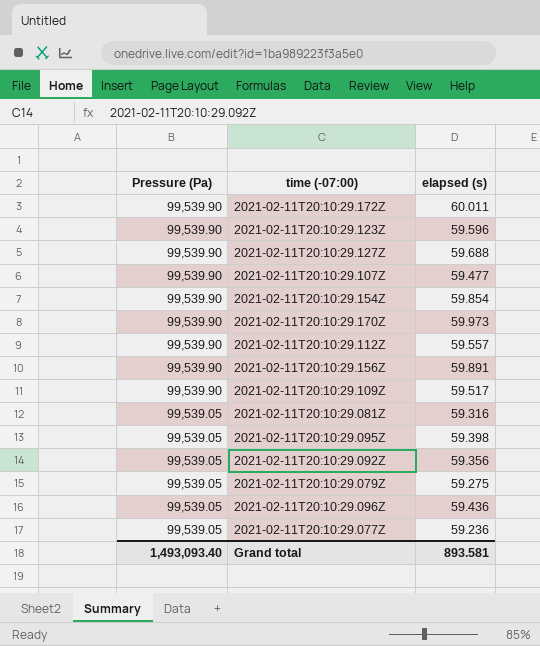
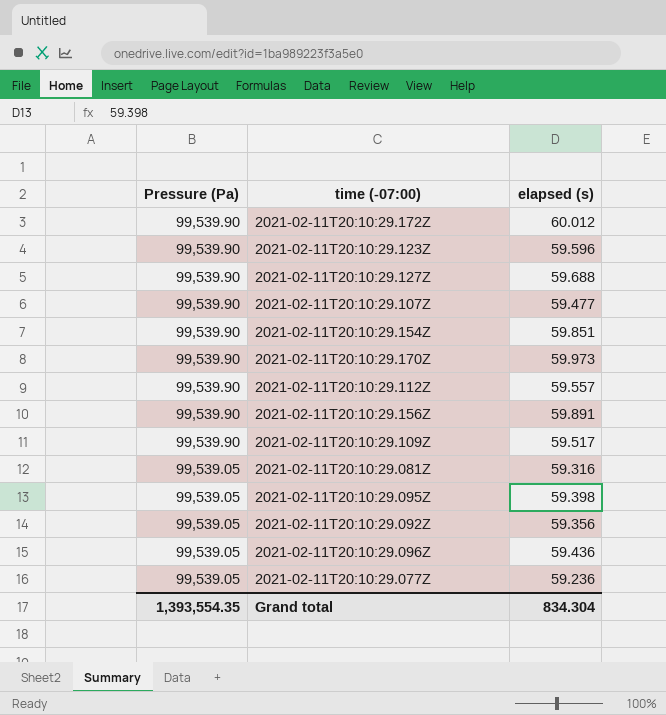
row 2021-02-11T20:10:29.079Z: 99,539.05 | 59.275 -> none
2021-02-11T20:10:29.172Z | elapsed (s): 60.011 -> 60.012
2021-02-11T20:10:29.154Z | elapsed (s): 59.854 -> 59.851
Grand total | Pressure (Pa): 1,493,093.40 -> 1,393,554.35
Grand total | elapsed (s): 893.581 -> 834.304

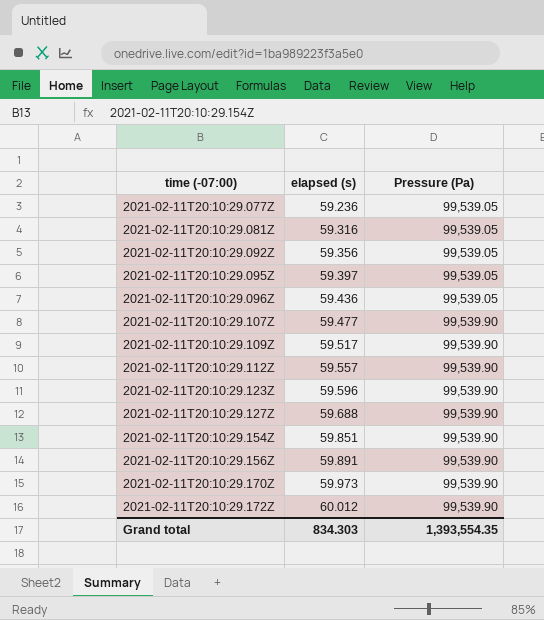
row order: Pressure (Pa) descending -> time (-07:00) ascending
column Pressure (Pa) | position: 1 -> 3
2021-02-11T20:10:29.095Z | elapsed (s): 59.398 -> 59.397
Grand total | elapsed (s): 834.304 -> 834.303

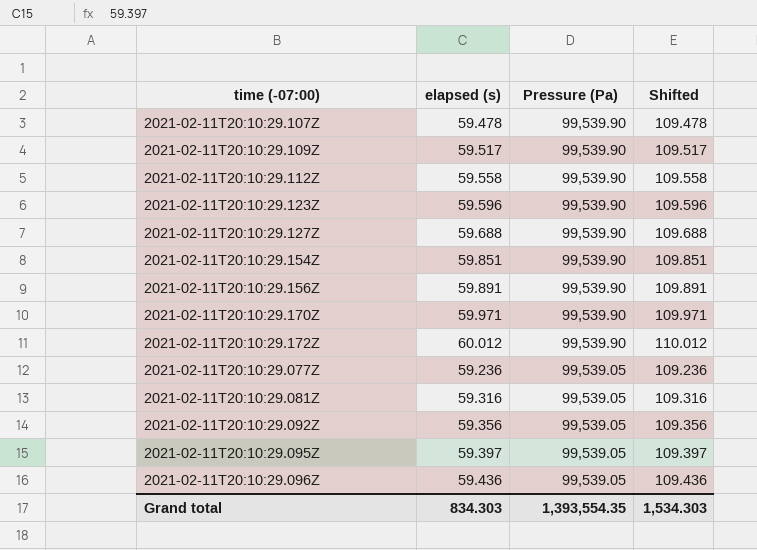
row order: time (-07:00) ascending -> Pressure (Pa) descending
column Shifted | formula: none -> [elapsed (s)] + 50
2021-02-11T20:10:29.107Z | elapsed (s): 59.477 -> 59.478
2021-02-11T20:10:29.112Z | elapsed (s): 59.557 -> 59.558
2021-02-11T20:10:29.170Z | elapsed (s): 59.973 -> 59.971

